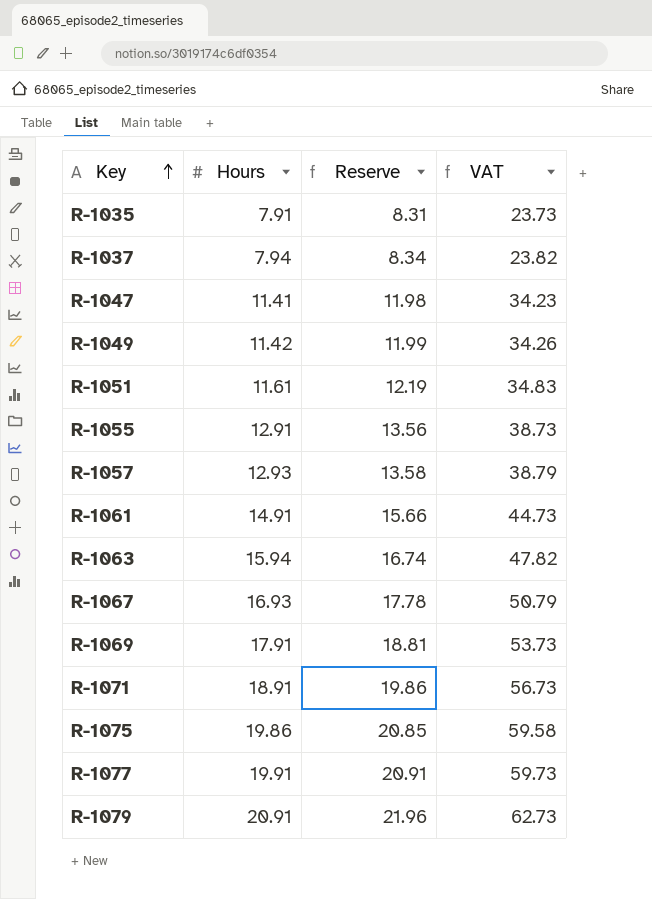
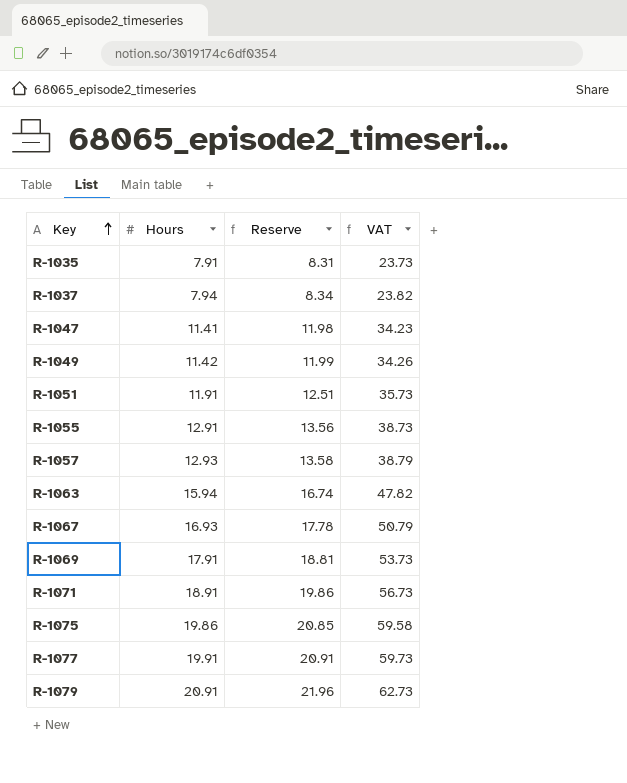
row R-1061: 14.91 | 15.66 | 44.73 -> none
R-1051 | Hours: 11.61 -> 11.91
R-1051 | Reserve: 12.19 -> 12.51
R-1051 | VAT: 34.83 -> 35.73

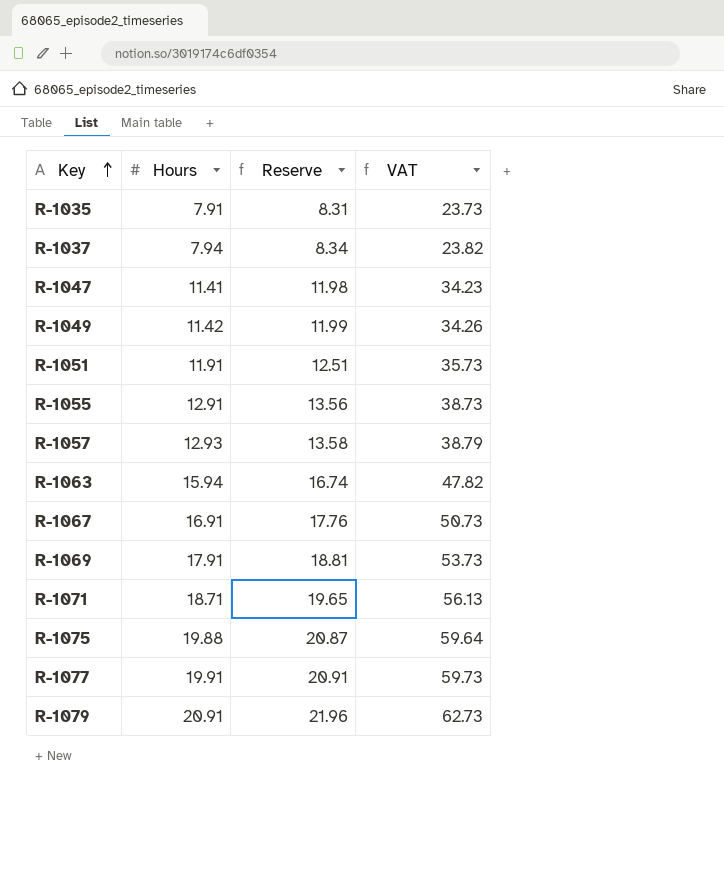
R-1067 | Hours: 16.93 -> 16.91
R-1067 | Reserve: 17.78 -> 17.76
R-1067 | VAT: 50.79 -> 50.73
R-1071 | Hours: 18.91 -> 18.71
R-1071 | Reserve: 19.86 -> 19.65
R-1071 | VAT: 56.73 -> 56.13
R-1075 | Hours: 19.86 -> 19.88
R-1075 | Reserve: 20.85 -> 20.87
R-1075 | VAT: 59.58 -> 59.64

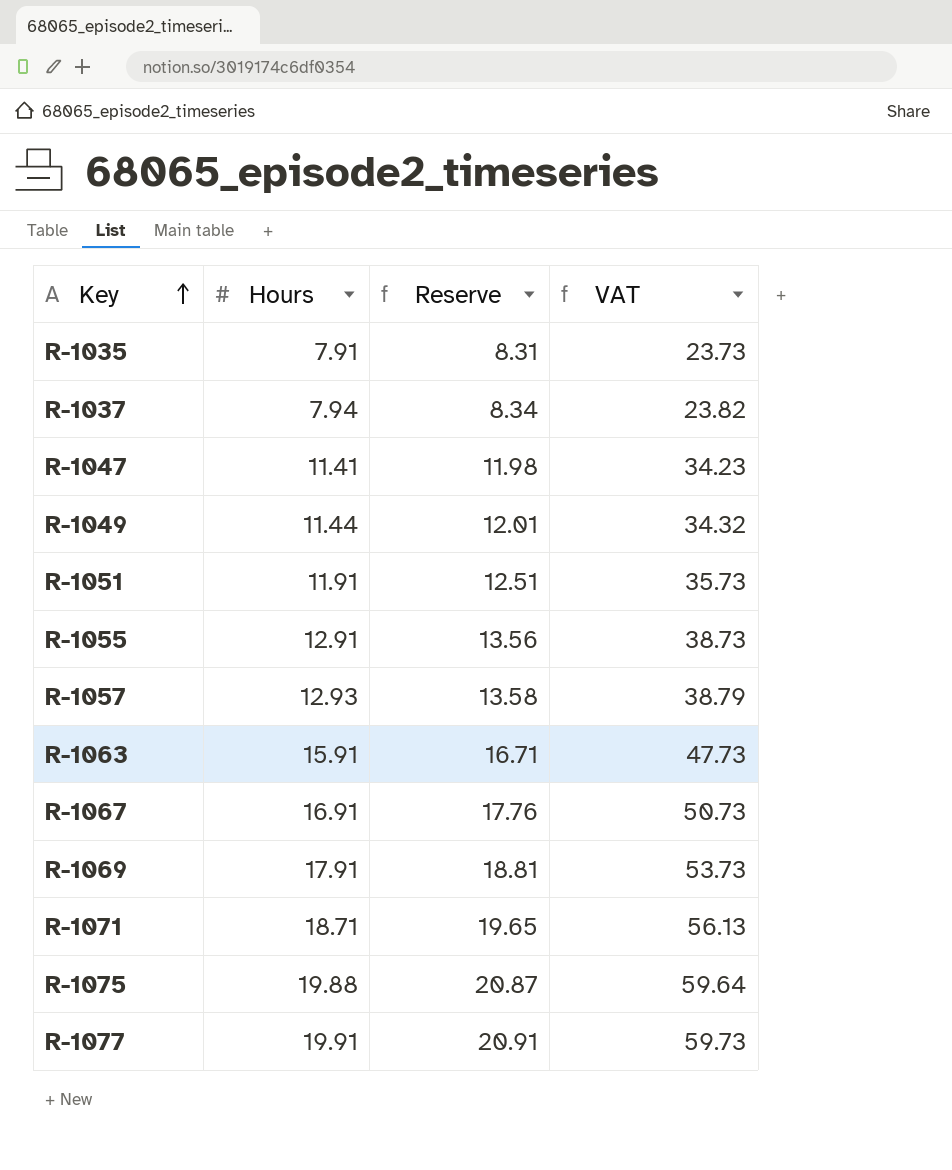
row R-1079: 20.91 | 21.96 | 62.73 -> none
R-1049 | Hours: 11.42 -> 11.44
R-1049 | Reserve: 11.99 -> 12.01
R-1049 | VAT: 34.26 -> 34.32
R-1063 | Hours: 15.94 -> 15.91
R-1063 | Reserve: 16.74 -> 16.71
R-1063 | VAT: 47.82 -> 47.73

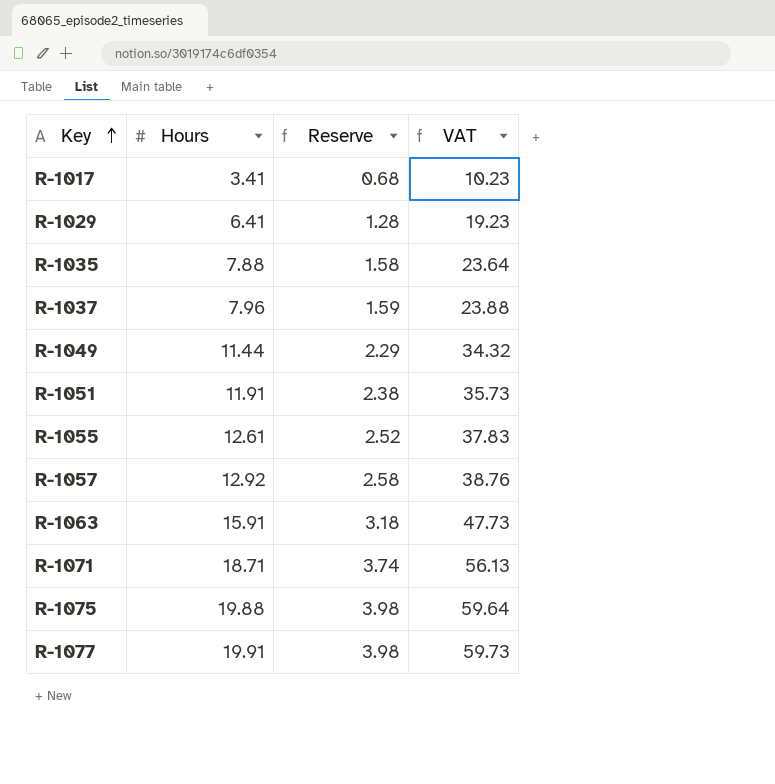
column Reserve | formula: [Hours] * 1.05 -> [Hours] * 0.2
row R-1047: 11.41 | 11.98 | 34.23 -> none
row R-1067: 16.91 | 17.76 | 50.73 -> none
row R-1069: 17.91 | 18.81 | 53.73 -> none
row R-1017: none -> 3.41 | 0.68 | 10.23
row R-1029: none -> 6.41 | 1.28 | 19.23
R-1035 | Hours: 7.91 -> 7.88
R-1035 | VAT: 23.73 -> 23.64
R-1037 | Hours: 7.94 -> 7.96
R-1037 | VAT: 23.82 -> 23.88
R-1055 | Hours: 12.91 -> 12.61
R-1055 | VAT: 38.73 -> 37.83
R-1057 | Hours: 12.93 -> 12.92
R-1057 | VAT: 38.79 -> 38.76

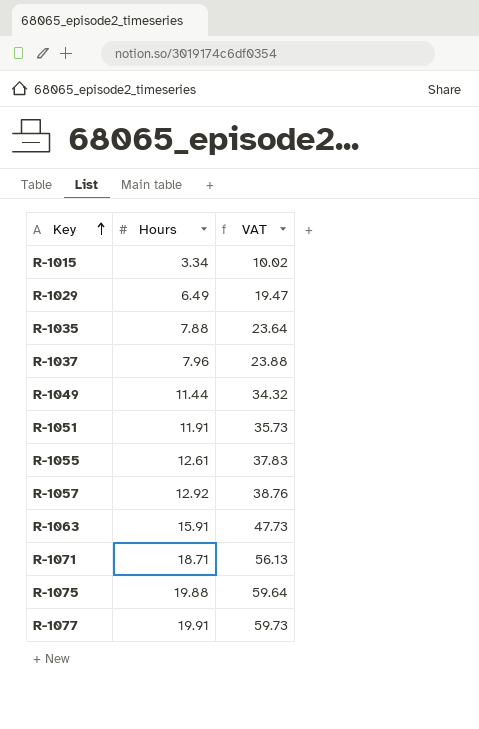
column Reserve | formula: [Hours] * 0.2 -> none
row R-1017: 3.41 | 0.68 | 10.23 -> none
row R-1015: none -> 3.34 | 10.02
R-1029 | Hours: 6.41 -> 6.49
R-1029 | VAT: 19.23 -> 19.47

